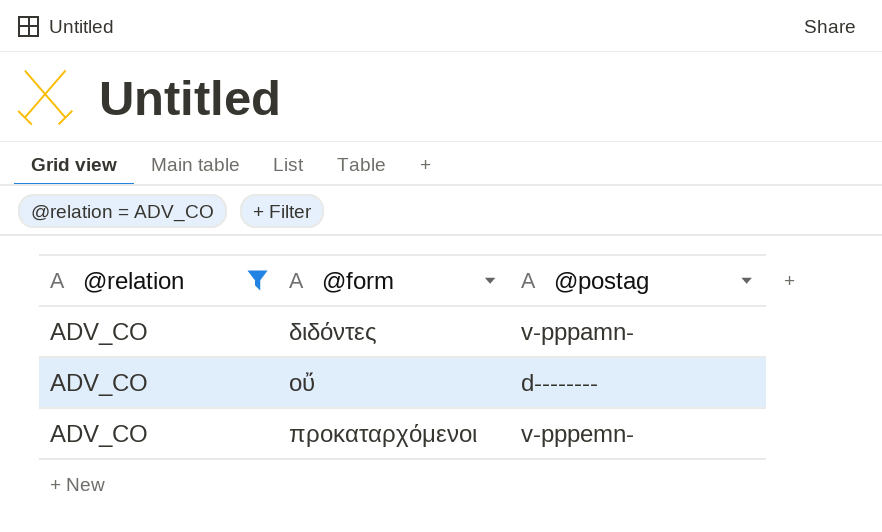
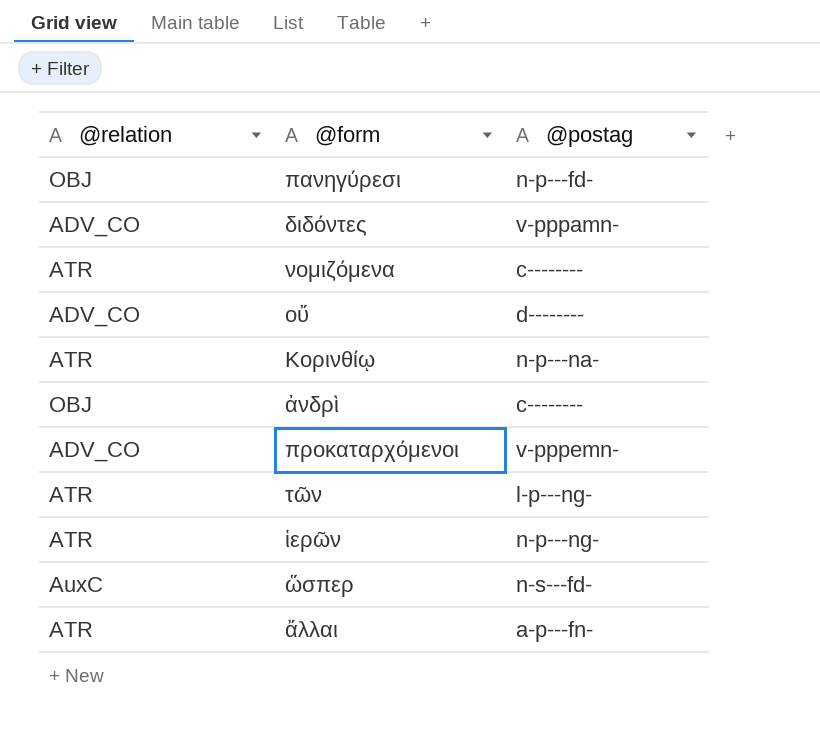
filter: @relation = ADV_CO -> none

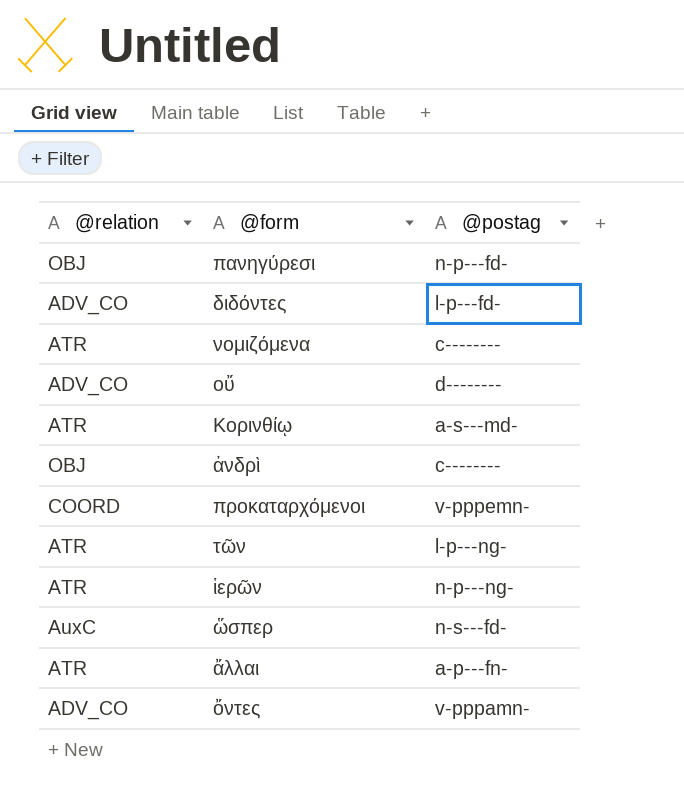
διδόντες | @postag: v-pppamn- -> l-p---fd-
Κορινθίῳ | @postag: n-p---na- -> a-s---md-
προκαταρχόμενοι | @relation: ADV_CO -> COORD
row ὄντες: none -> ADV_CO | v-pppamn-

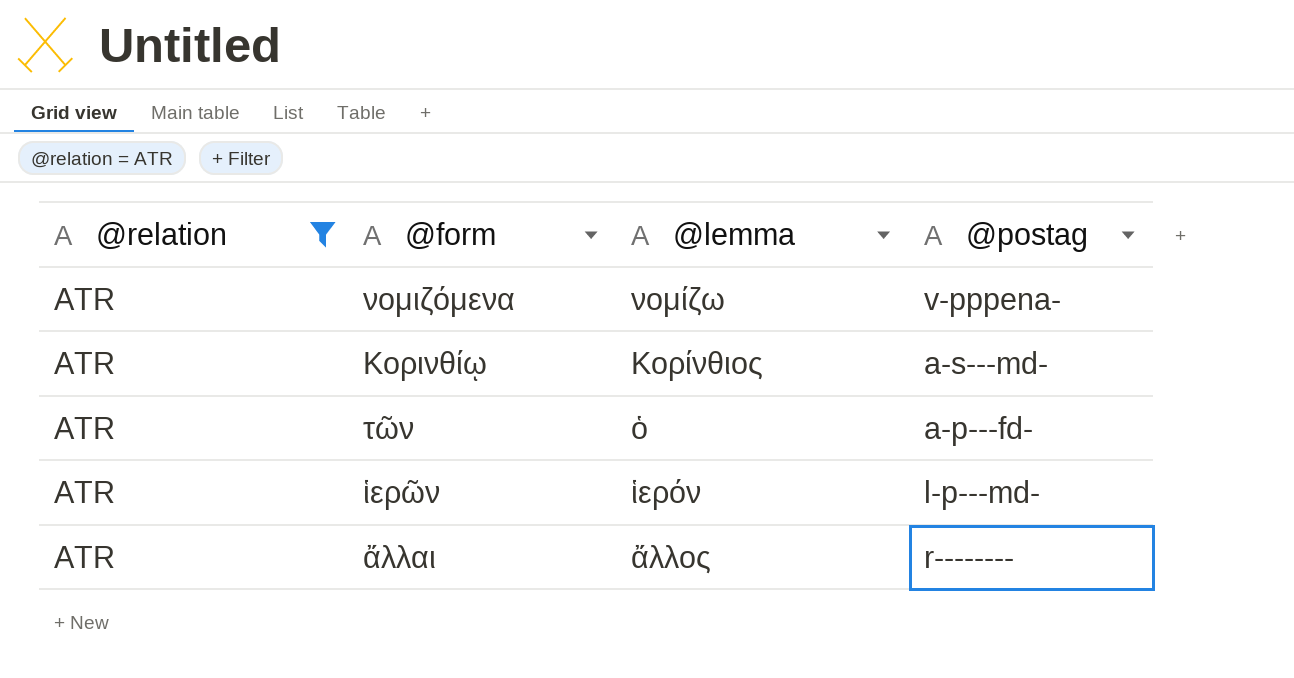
filter: none -> @relation = ATR
column @lemma | position: none -> 3
νομιζόμενα | @postag: c-------- -> v-pppena-
τῶν | @postag: l-p---ng- -> a-p---fd-
ἱερῶν | @postag: n-p---ng- -> l-p---md-
ἄλλαι | @postag: a-p---fn- -> r--------

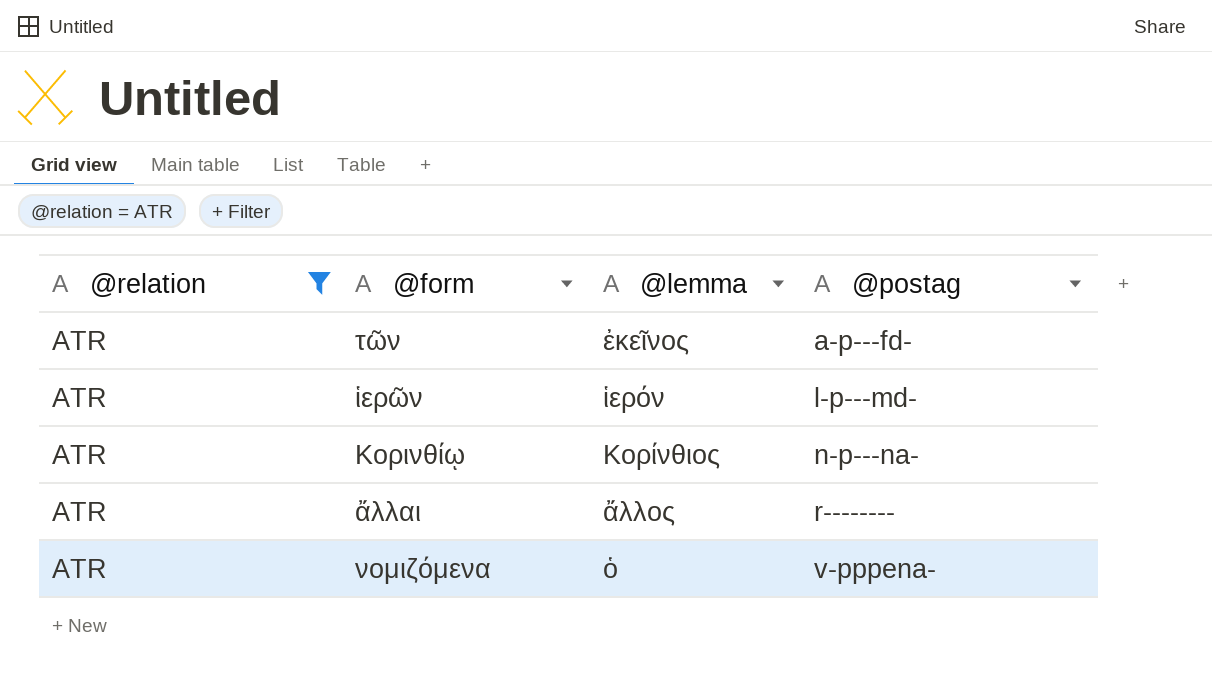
row order: none -> @postag ascending
τῶν | @lemma: ὁ -> ἐκεῖνος
Κορινθίῳ | @postag: a-s---md- -> n-p---na-
νομιζόμενα | @lemma: νομίζω -> ὁ

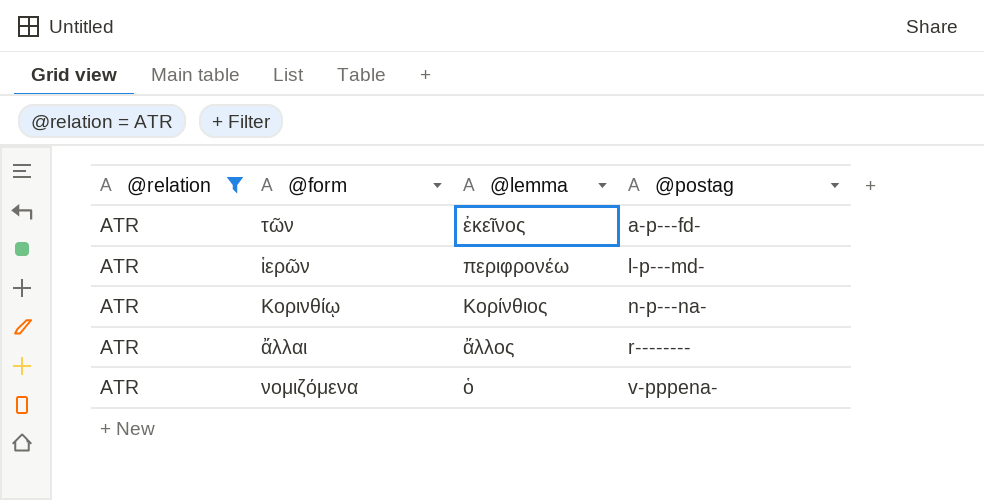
ἱερῶν | @lemma: ἱερόν -> περιφρονέω

